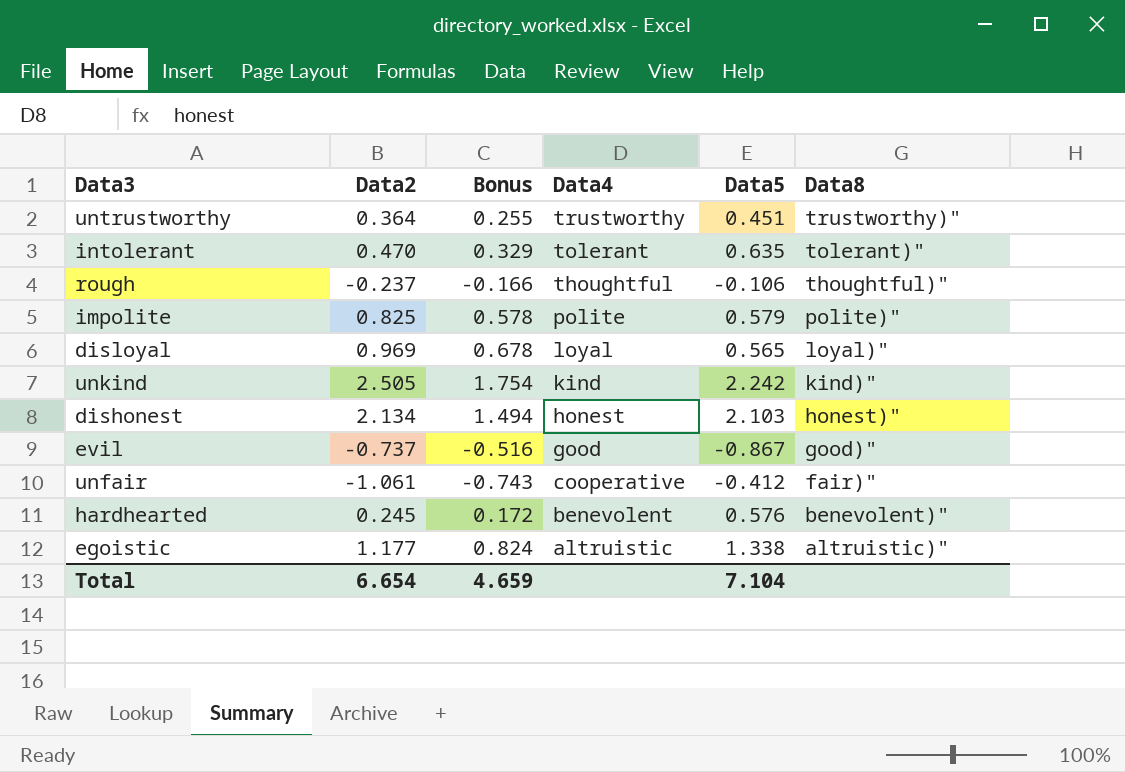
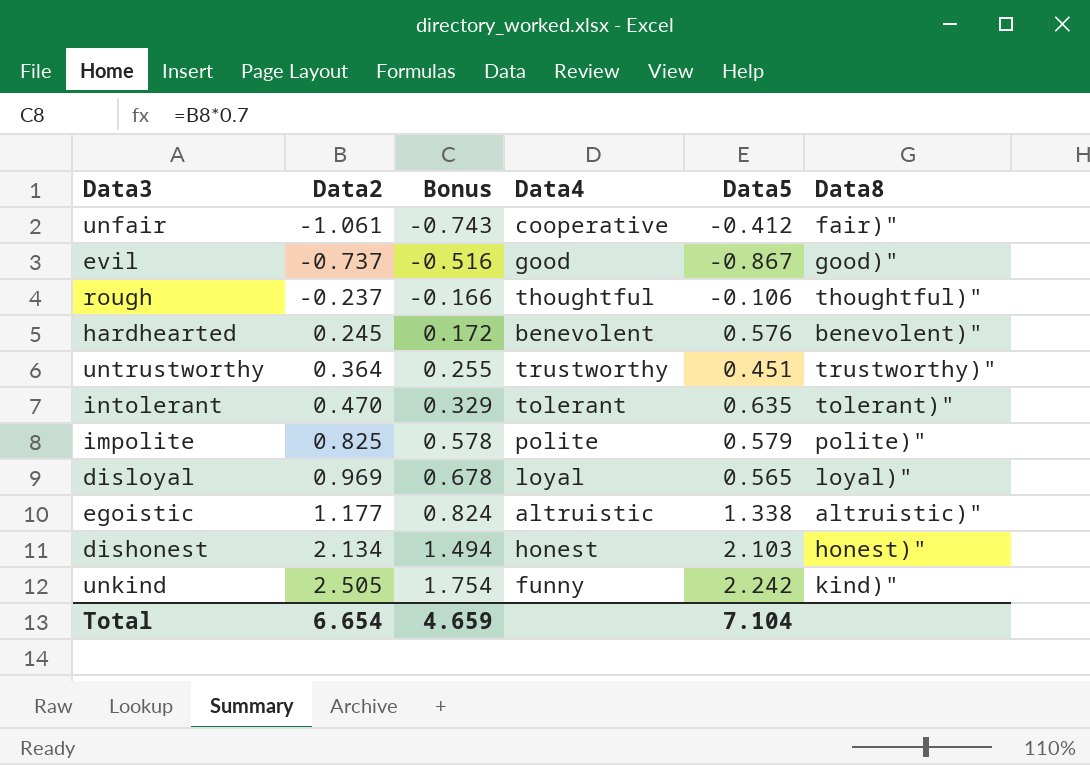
row order: Data4 descending -> Data2 ascending
unkind | Data4: kind -> funny

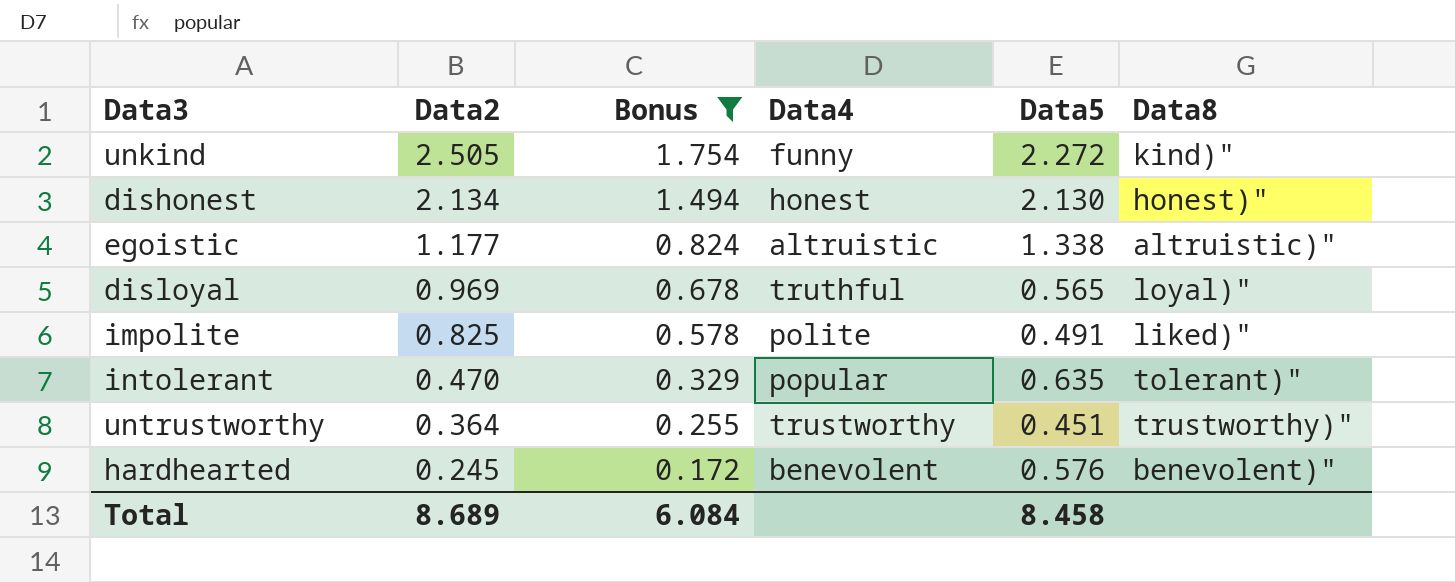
filter: none -> Bonus >= 0.172
row order: Data2 ascending -> Data2 descending
unkind | Data5: 2.242 -> 2.272
dishonest | Data5: 2.103 -> 2.130
disloyal | Data4: loyal -> truthful
impolite | Data5: 0.579 -> 0.491
impolite | Data8: polite)" -> liked)"
intolerant | Data4: tolerant -> popular
Total | Data2: 6.654 -> 8.689
Total | Bonus: 4.659 -> 6.084
Total | Data5: 7.104 -> 8.458

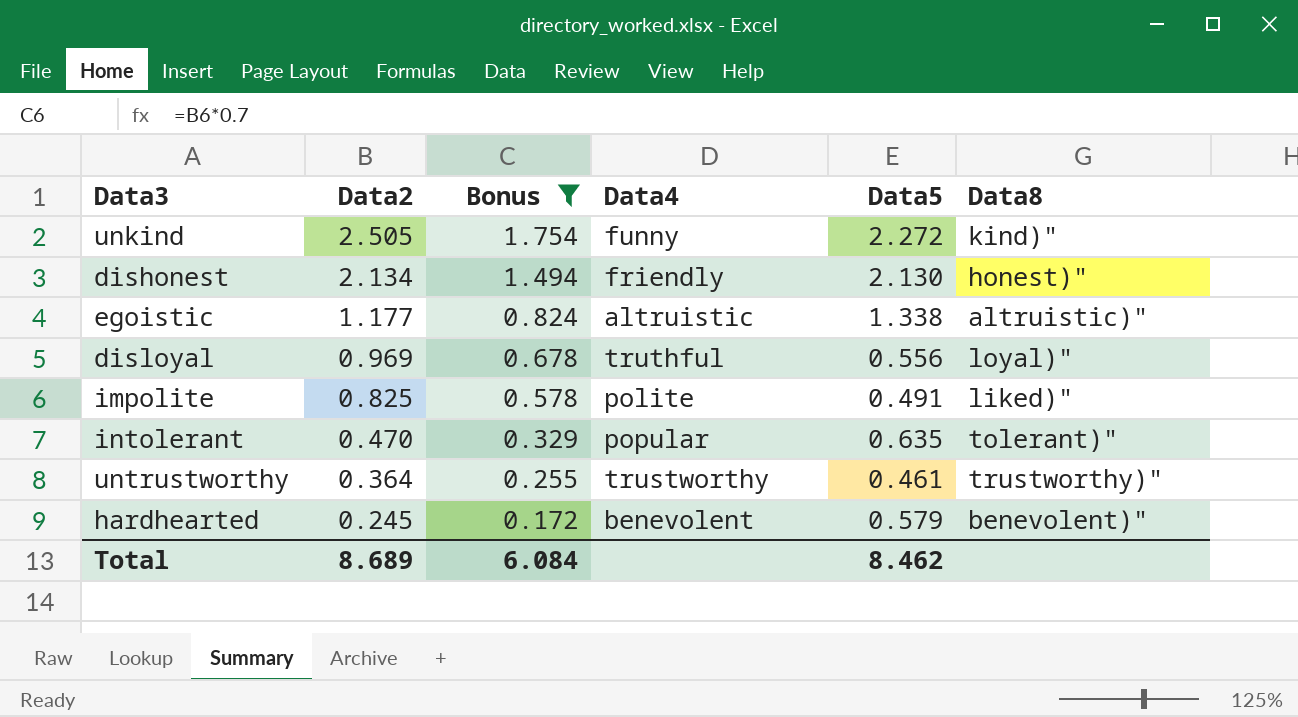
dishonest | Data4: honest -> friendly
disloyal | Data5: 0.565 -> 0.556
untrustworthy | Data5: 0.451 -> 0.461
hardhearted | Data5: 0.576 -> 0.579
Total | Data5: 8.458 -> 8.462

